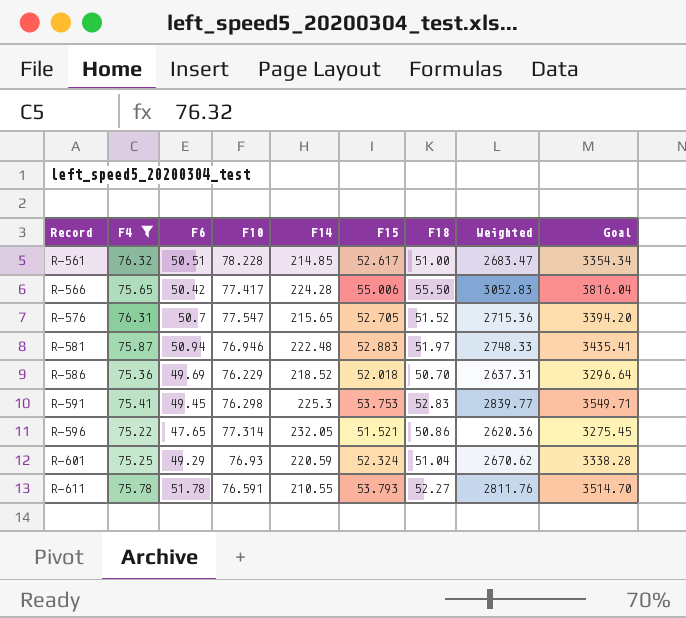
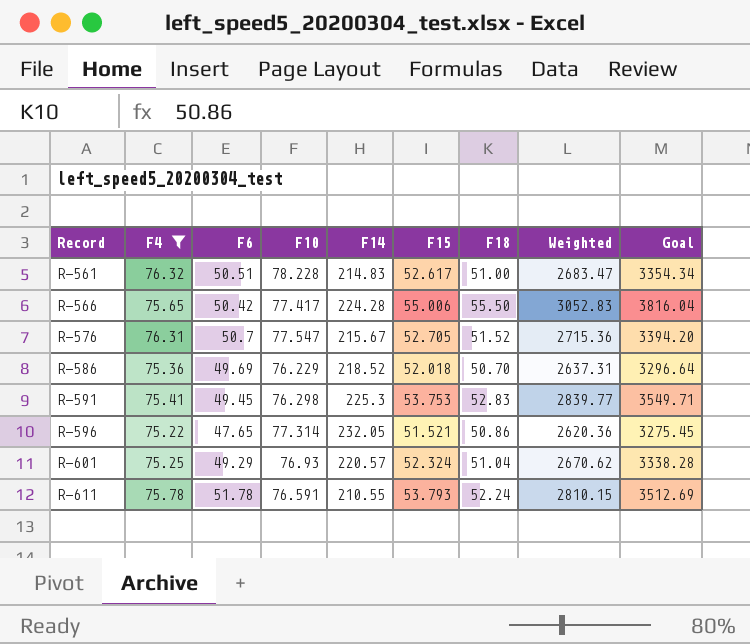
row R-581: 75.87 | 50.94 | 76.946 | 222.48 | 52.883 | 51.97 | 2748.33 | 3435.41 -> none
R-561 | F14: 214.85 -> 214.83
R-576 | F14: 215.65 -> 215.67
R-601 | F14: 220.59 -> 220.57
R-611 | F18: 52.27 -> 52.24
R-611 | Weighted: 2811.76 -> 2810.15
R-611 | Goal: 3514.70 -> 3512.69

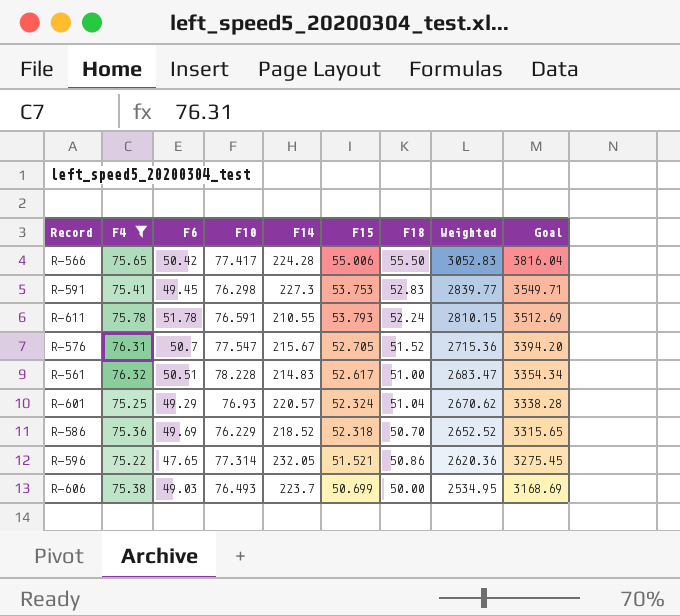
row order: Record ascending -> Weighted descending
R-591 | F14: 225.3 -> 227.3
R-586 | F15: 52.018 -> 52.318
R-586 | Weighted: 2637.31 -> 2652.52
R-586 | Goal: 3296.64 -> 3315.65
row R-606: none -> 75.38 | 49.03 | 76.493 | 223.7 | 50.699 | 50.00 | 2534.95 | 3168.69

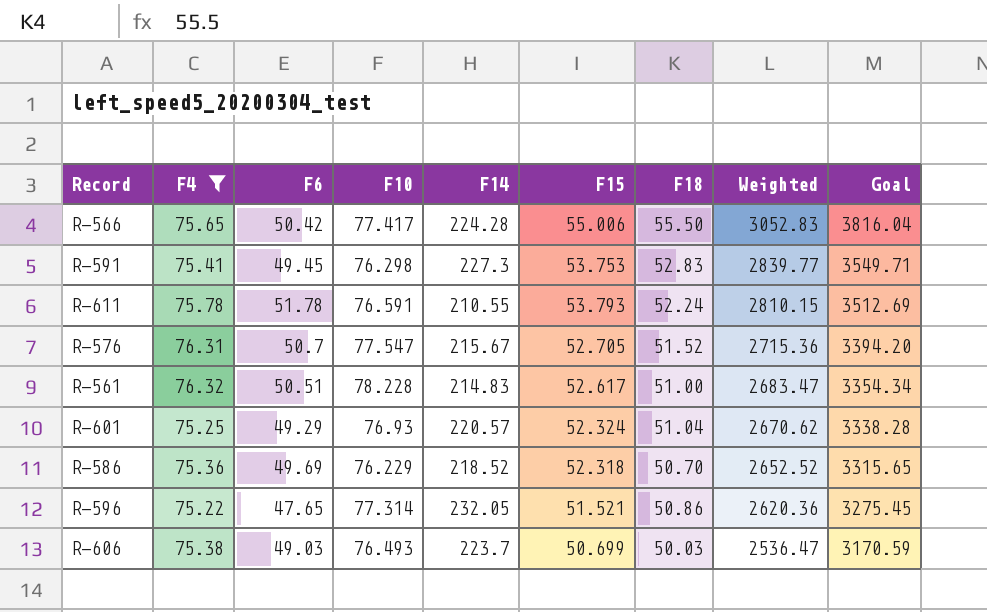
R-606 | F18: 50.00 -> 50.03
R-606 | Weighted: 2534.95 -> 2536.47
R-606 | Goal: 3168.69 -> 3170.59

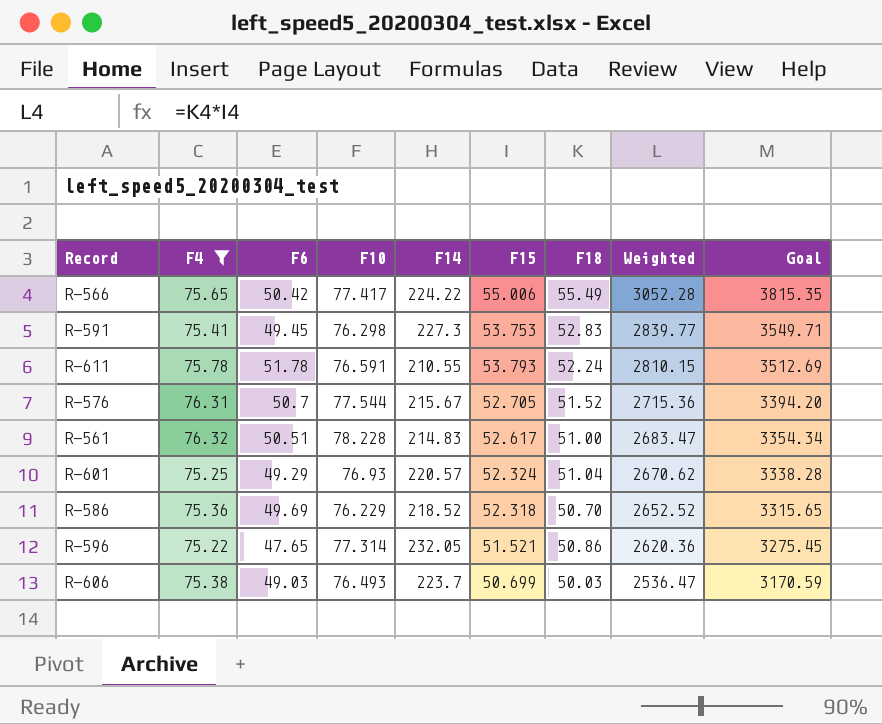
R-566 | F14: 224.28 -> 224.22
R-566 | F18: 55.50 -> 55.49
R-566 | Weighted: 3052.83 -> 3052.28
R-566 | Goal: 3816.04 -> 3815.35
R-576 | F10: 77.547 -> 77.544

